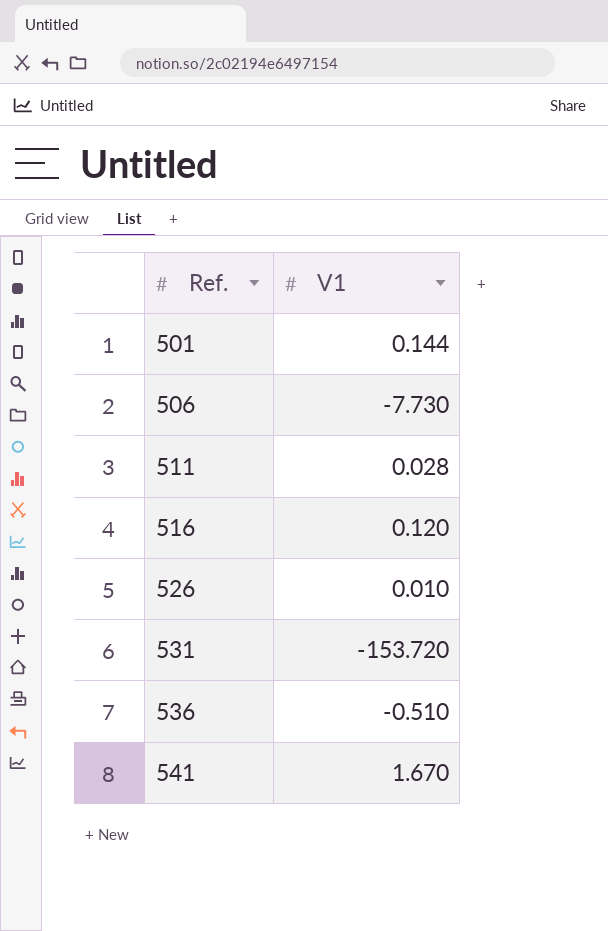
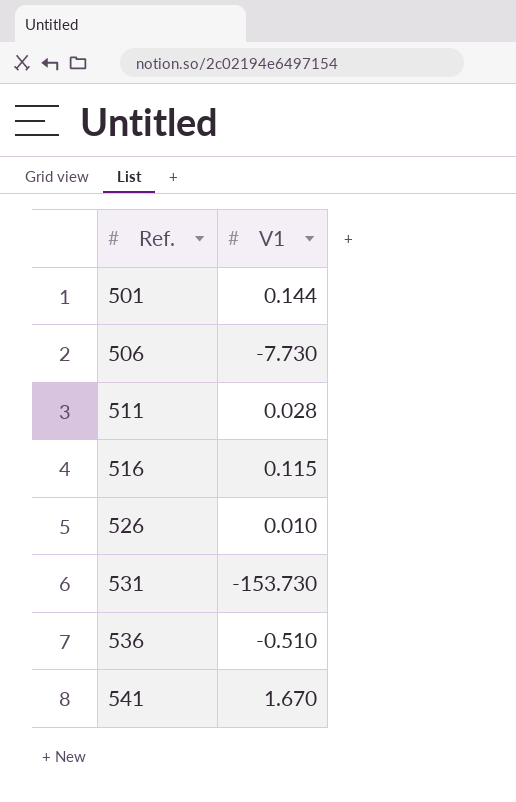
516 | V1: 0.120 -> 0.115
531 | V1: -153.720 -> -153.730

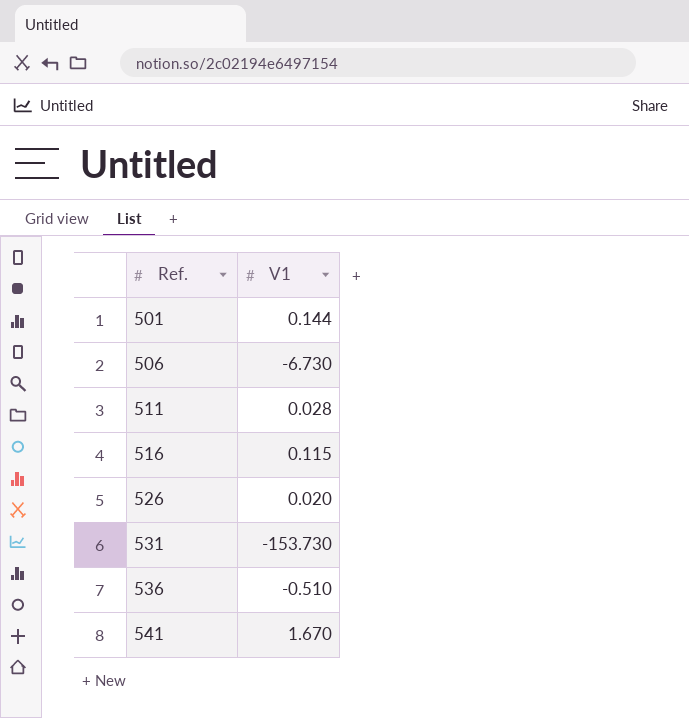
506 | V1: -7.730 -> -6.730
526 | V1: 0.010 -> 0.020

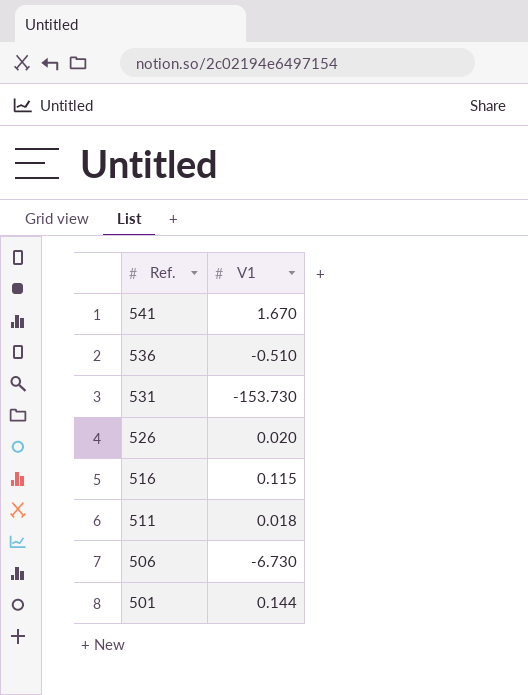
row order: Ref. ascending -> Ref. descending
511 | V1: 0.028 -> 0.018

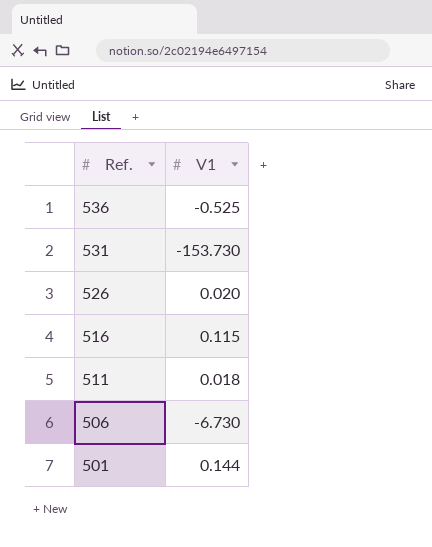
row 541: 1.670 -> none
536 | V1: -0.510 -> -0.525

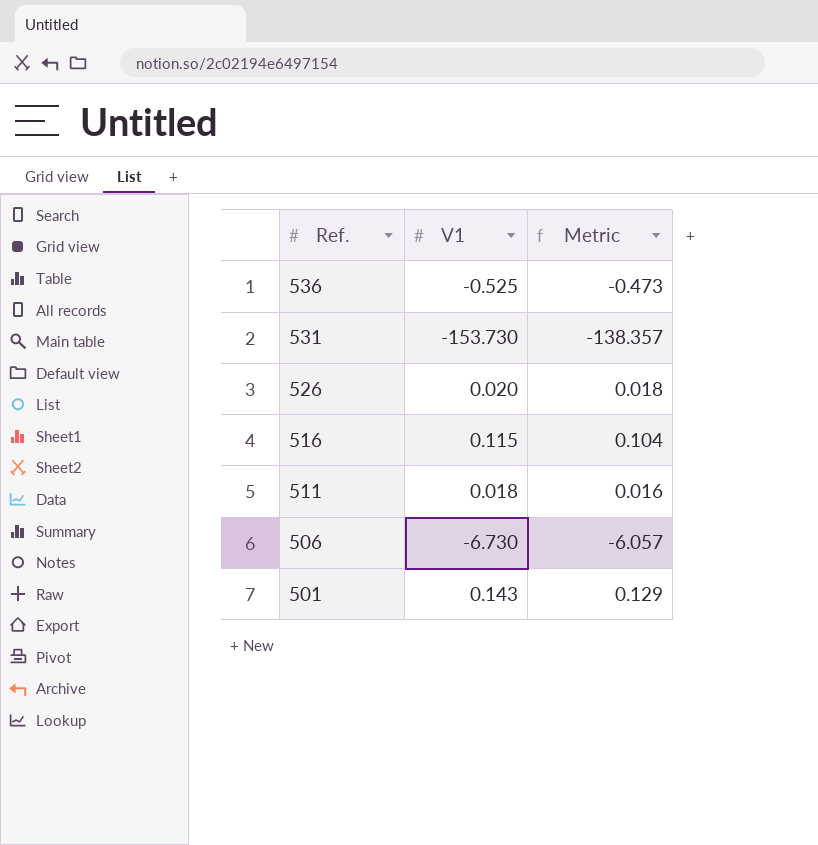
column Metric | formula: none -> [V1] * 0.9
501 | V1: 0.144 -> 0.143

